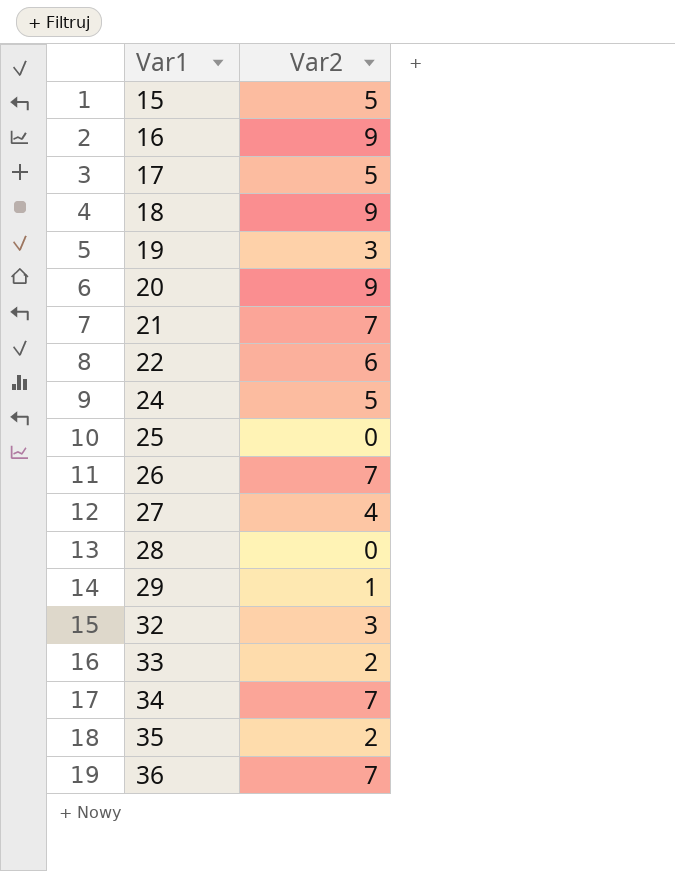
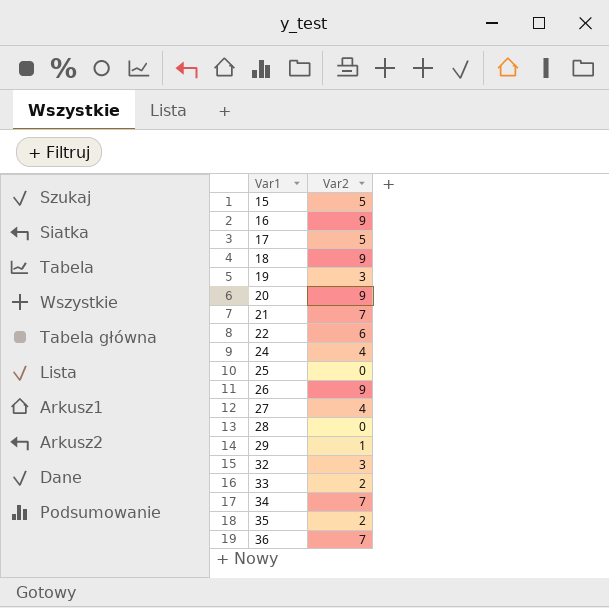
24 | Var2: 5 -> 4
26 | Var2: 7 -> 9

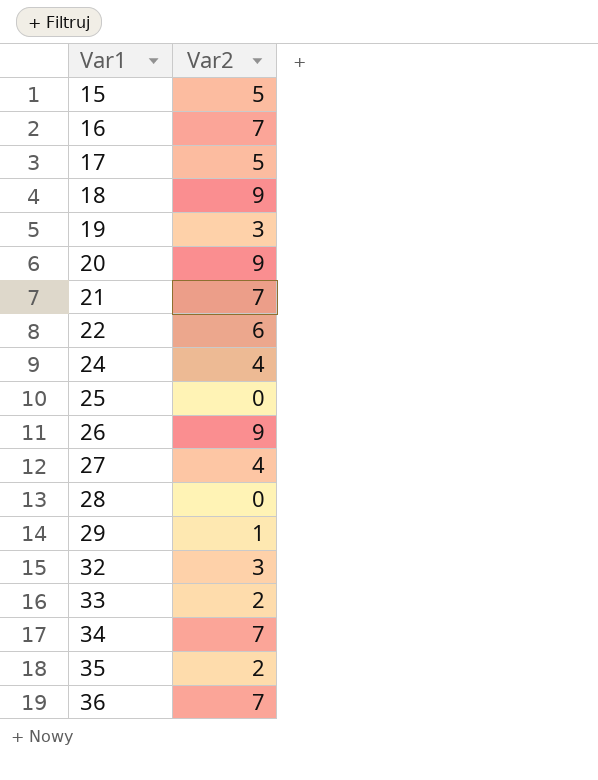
16 | Var2: 9 -> 7

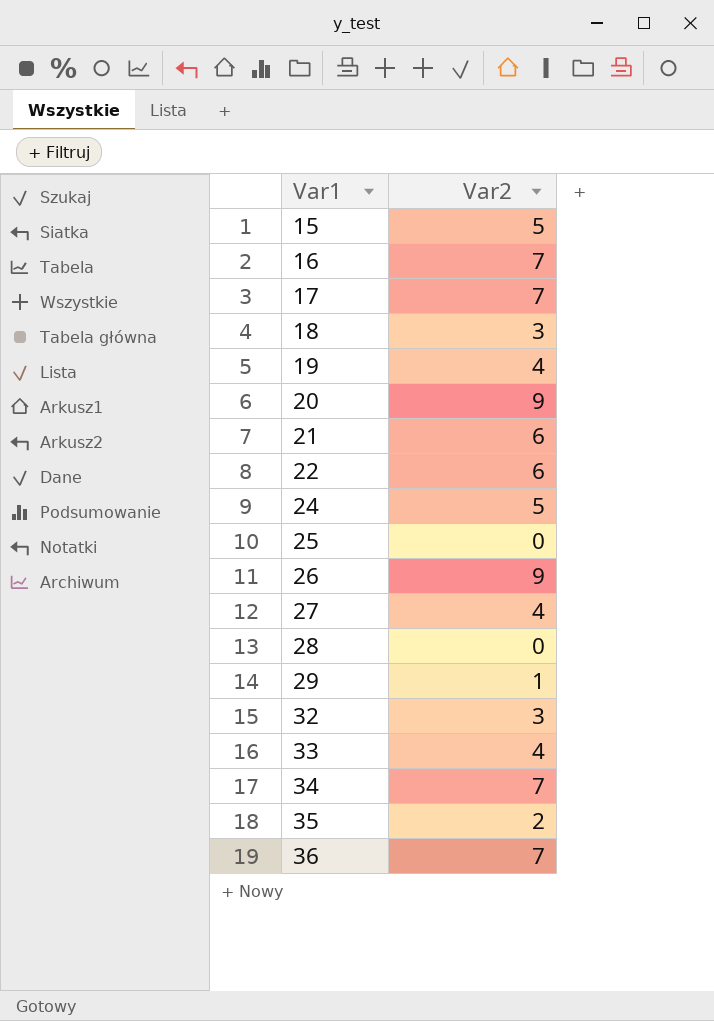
17 | Var2: 5 -> 7
18 | Var2: 9 -> 3
19 | Var2: 3 -> 4
21 | Var2: 7 -> 6
24 | Var2: 4 -> 5
33 | Var2: 2 -> 4

